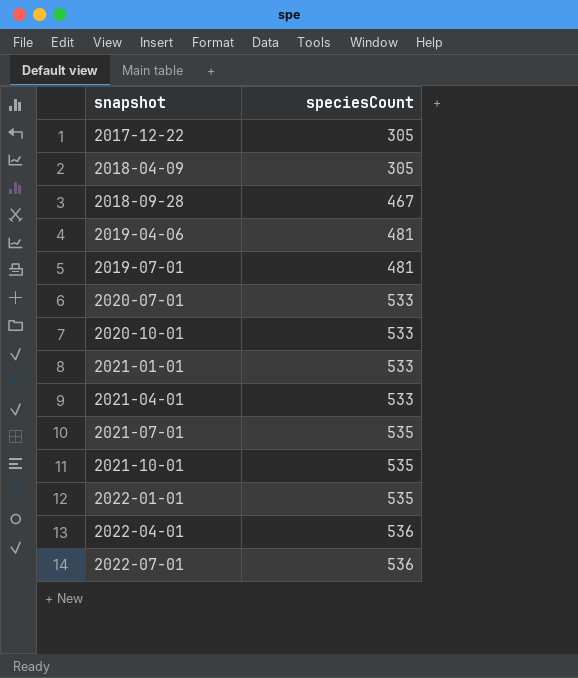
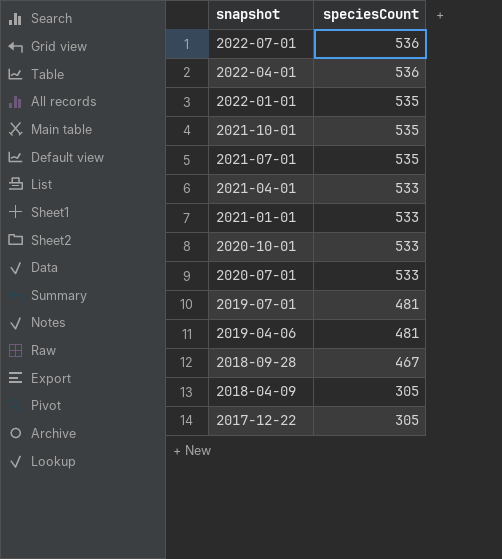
row order: snapshot ascending -> snapshot descending

